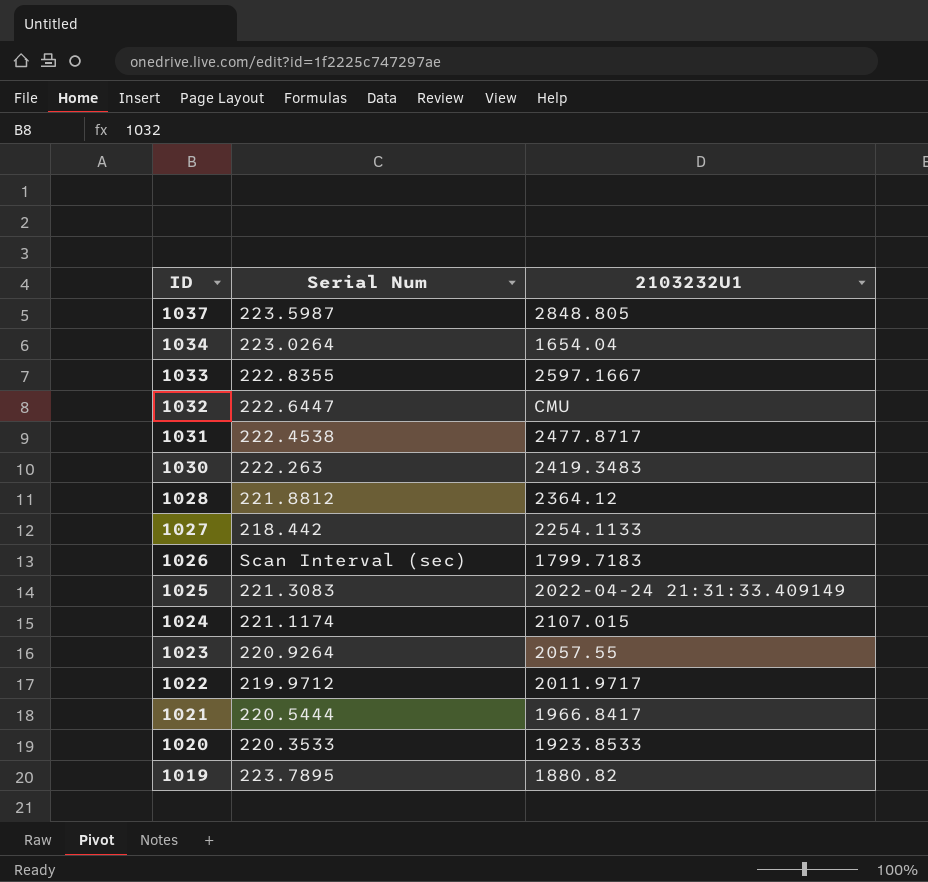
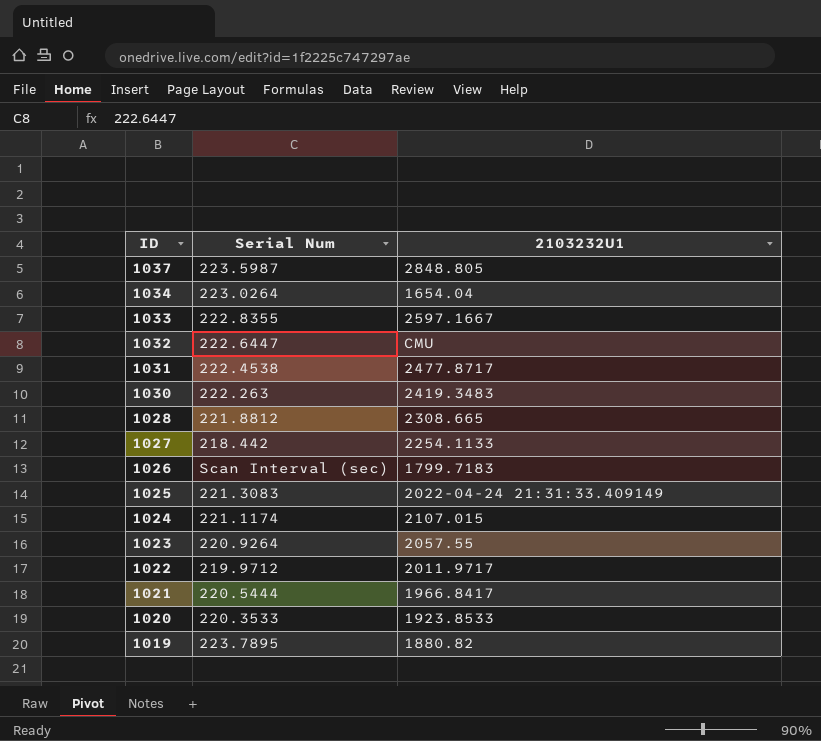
1028 | 2103232U1: 2364.12 -> 2308.665

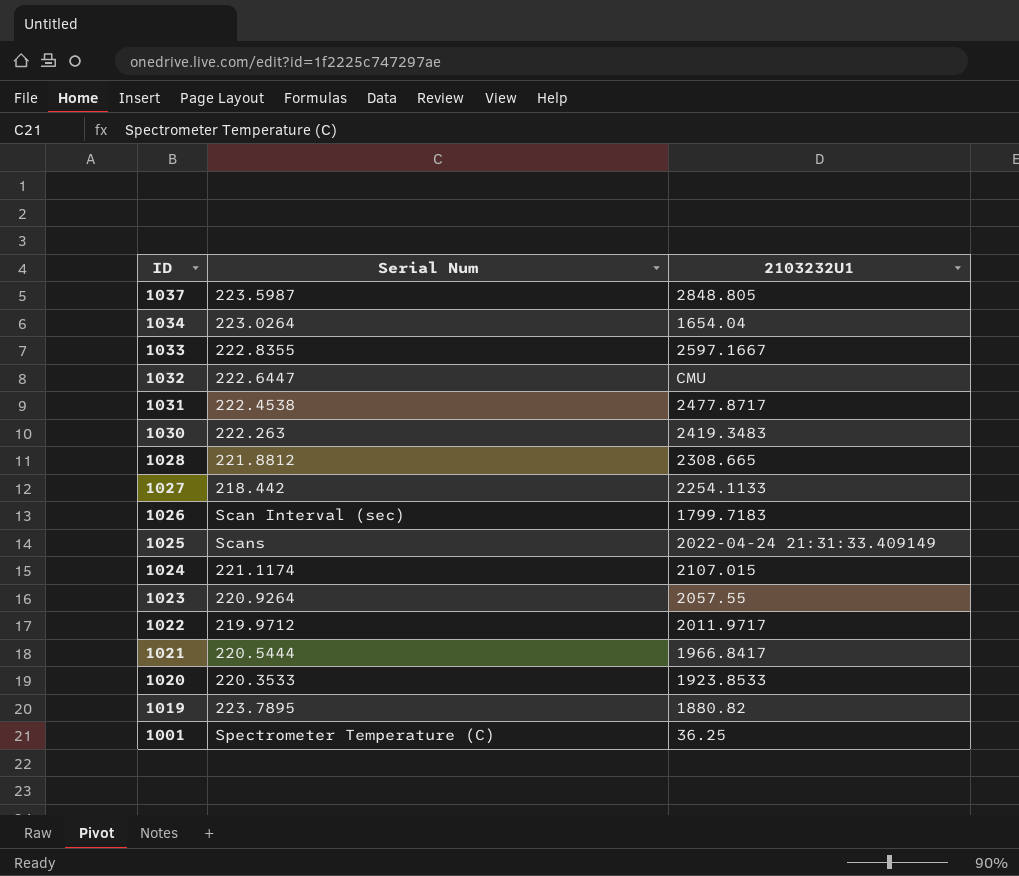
1025 | Serial Num: 221.3083 -> Scans
row 1001: none -> Spectrometer Temperature (C) | 36.25

